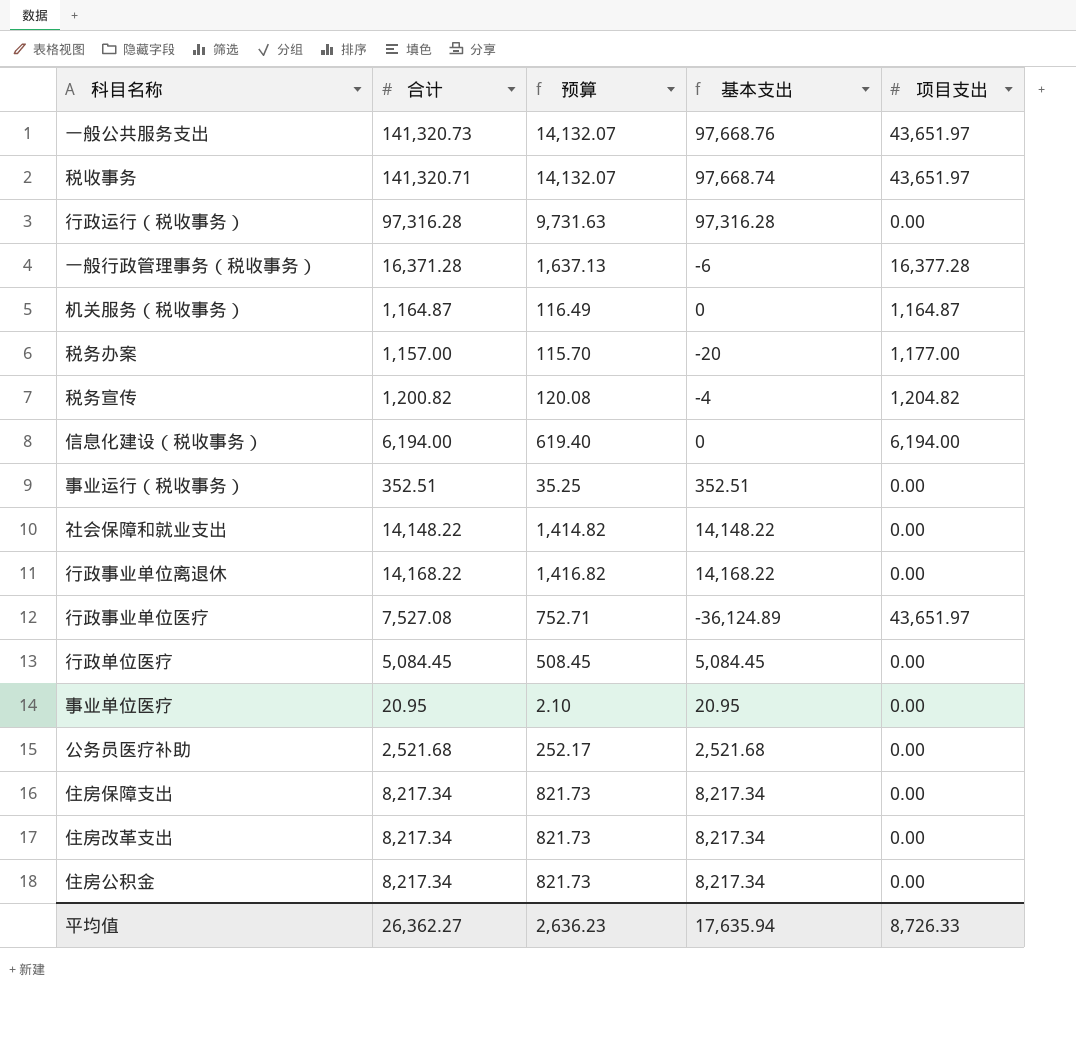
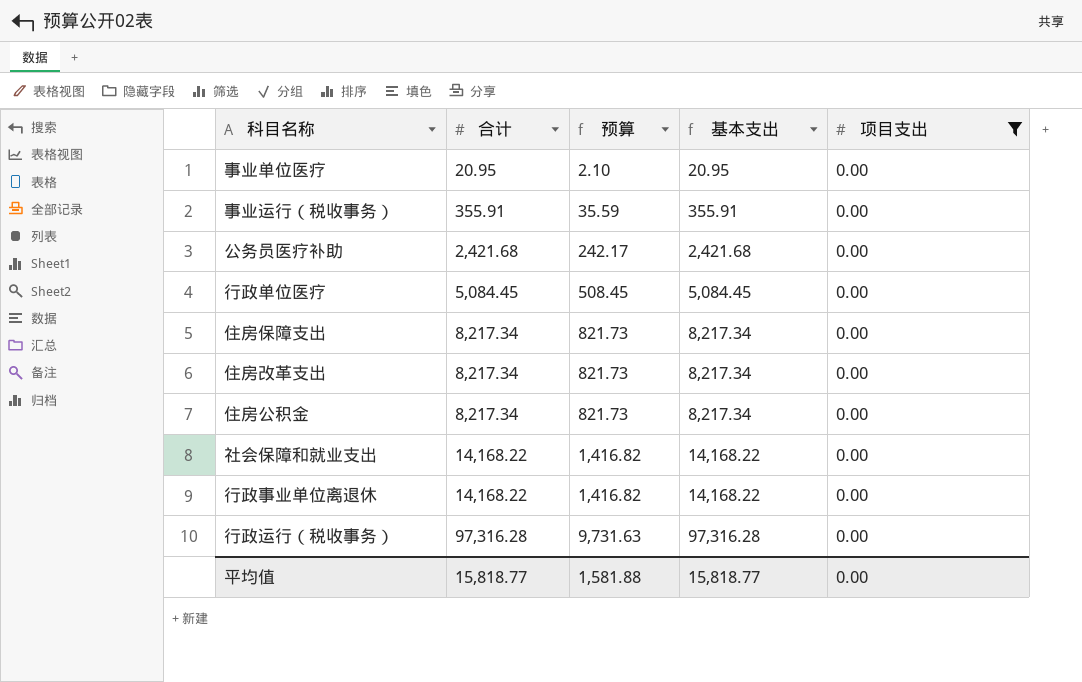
filter: none -> 项目支出 = 0.00
row order: none -> 合计 ascending
事业运行（税收事务） | 合计: 352.51 -> 355.91
事业运行（税收事务） | 预算: 35.25 -> 35.59
事业运行（税收事务） | 基本支出: 352.51 -> 355.91
公务员医疗补助 | 合计: 2,521.68 -> 2,421.68
公务员医疗补助 | 预算: 252.17 -> 242.17
公务员医疗补助 | 基本支出: 2,521.68 -> 2,421.68
社会保障和就业支出 | 合计: 14,148.22 -> 14,168.22
社会保障和就业支出 | 预算: 1,414.82 -> 1,416.82
社会保障和就业支出 | 基本支出: 14,148.22 -> 14,168.22
平均值 | 合计: 26,362.27 -> 15,818.77
平均值 | 预算: 2,636.23 -> 1,581.88
平均值 | 基本支出: 17,635.94 -> 15,818.77
平均值 | 项目支出: 8,726.33 -> 0.00

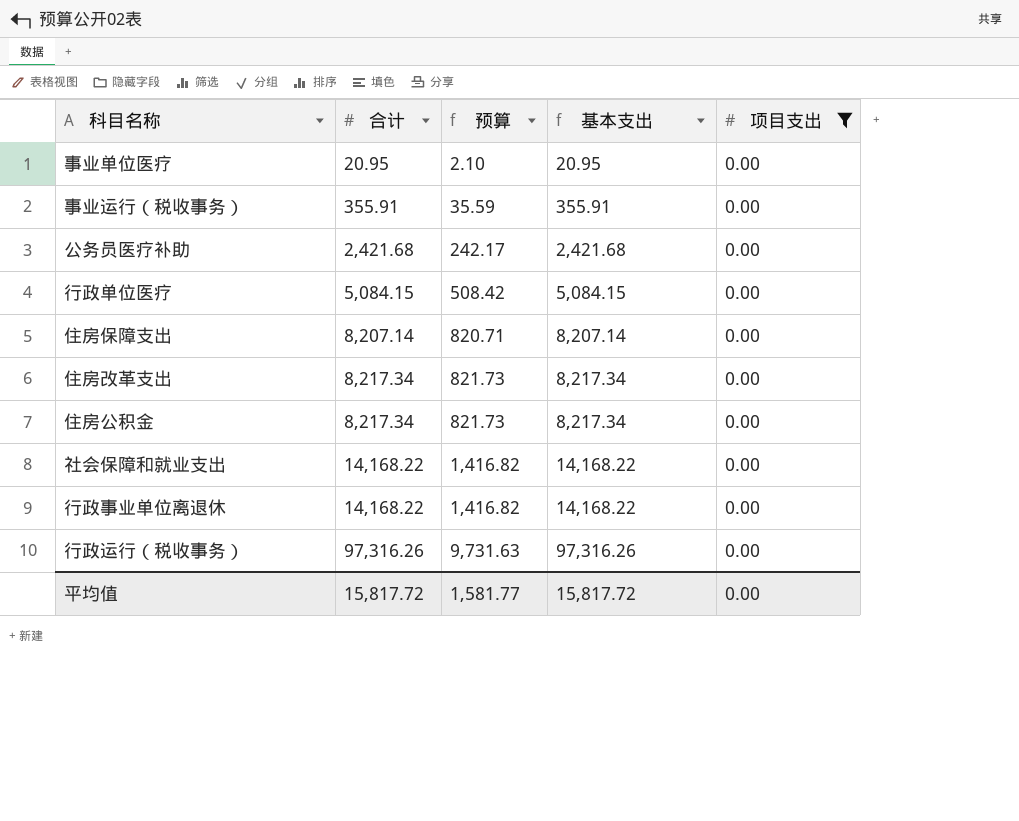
行政单位医疗 | 合计: 5,084.45 -> 5,084.15
行政单位医疗 | 预算: 508.45 -> 508.42
行政单位医疗 | 基本支出: 5,084.45 -> 5,084.15
住房保障支出 | 合计: 8,217.34 -> 8,207.14
住房保障支出 | 预算: 821.73 -> 820.71
住房保障支出 | 基本支出: 8,217.34 -> 8,207.14
行政运行（税收事务） | 合计: 97,316.28 -> 97,316.26
行政运行（税收事务） | 基本支出: 97,316.28 -> 97,316.26
平均值 | 合计: 15,818.77 -> 15,817.72
平均值 | 预算: 1,581.88 -> 1,581.77
平均值 | 基本支出: 15,818.77 -> 15,817.72

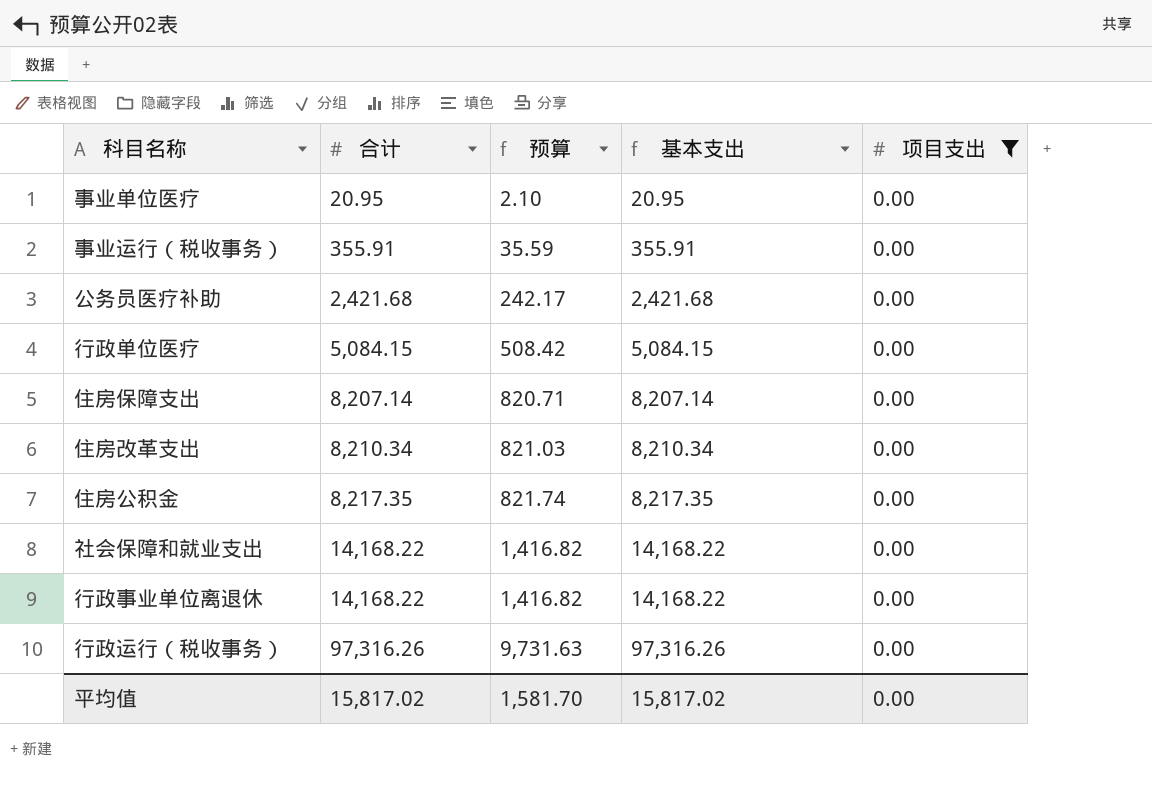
住房改革支出 | 合计: 8,217.34 -> 8,210.34
住房改革支出 | 预算: 821.73 -> 821.03
住房改革支出 | 基本支出: 8,217.34 -> 8,210.34
住房公积金 | 合计: 8,217.34 -> 8,217.35
住房公积金 | 预算: 821.73 -> 821.74
住房公积金 | 基本支出: 8,217.34 -> 8,217.35
平均值 | 合计: 15,817.72 -> 15,817.02
平均值 | 预算: 1,581.77 -> 1,581.70
平均值 | 基本支出: 15,817.72 -> 15,817.02

